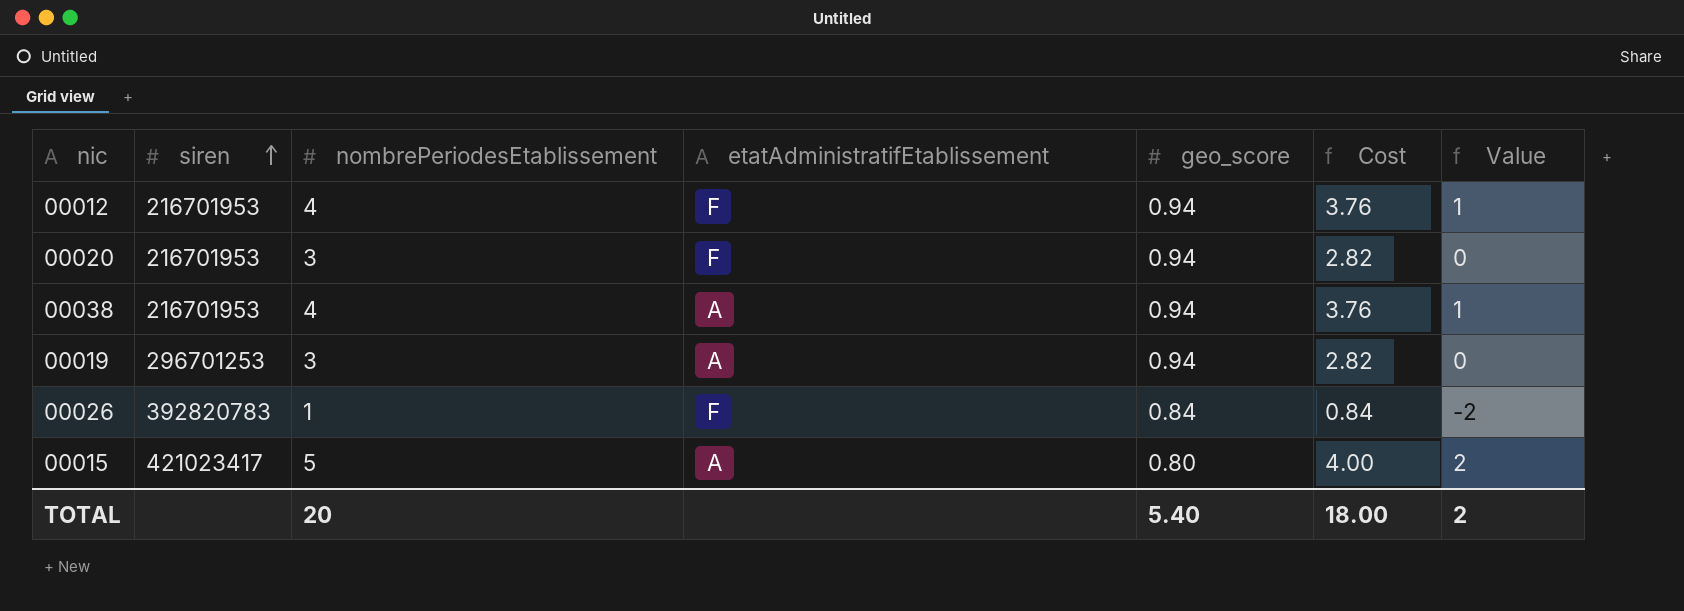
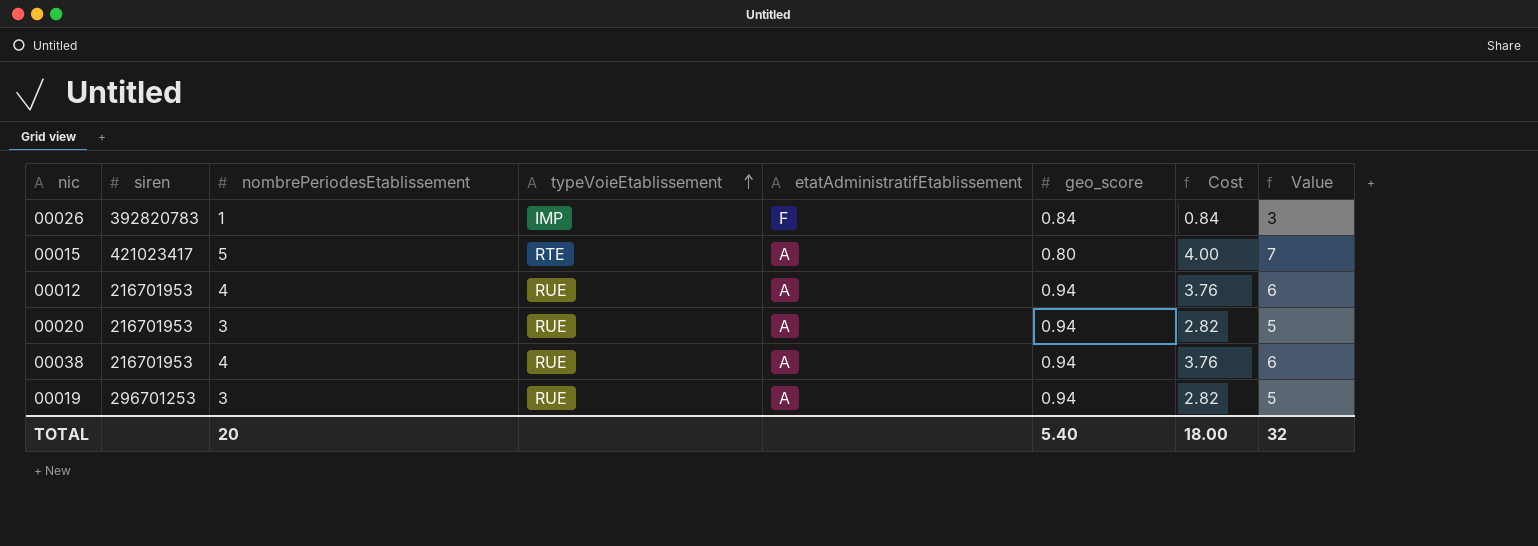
row order: siren ascending -> typeVoieEtablissement ascending
column typeVoieEtablissement | position: none -> 4
column Value | formula: [nombrePeriodesEtablissement] - 3 -> [nombrePeriodesEtablissement] + 2
00012 | etatAdministratifEtablissement: F -> A
00020 | etatAdministratifEtablissement: F -> A
TOTAL | Value: 2 -> 32

